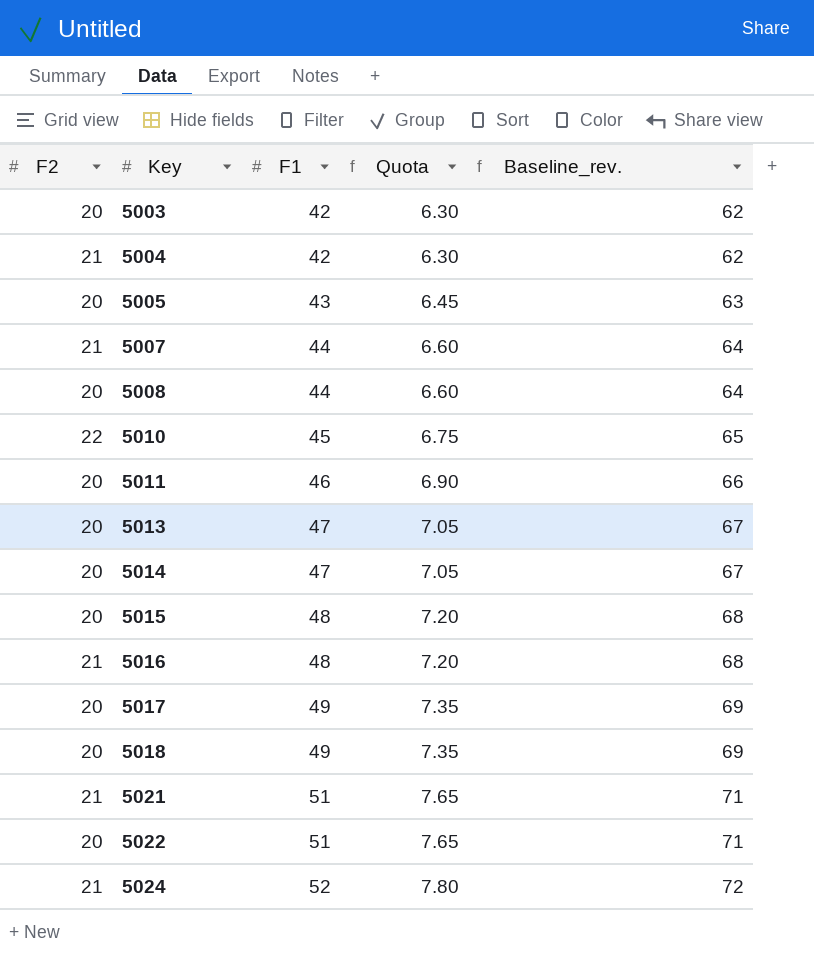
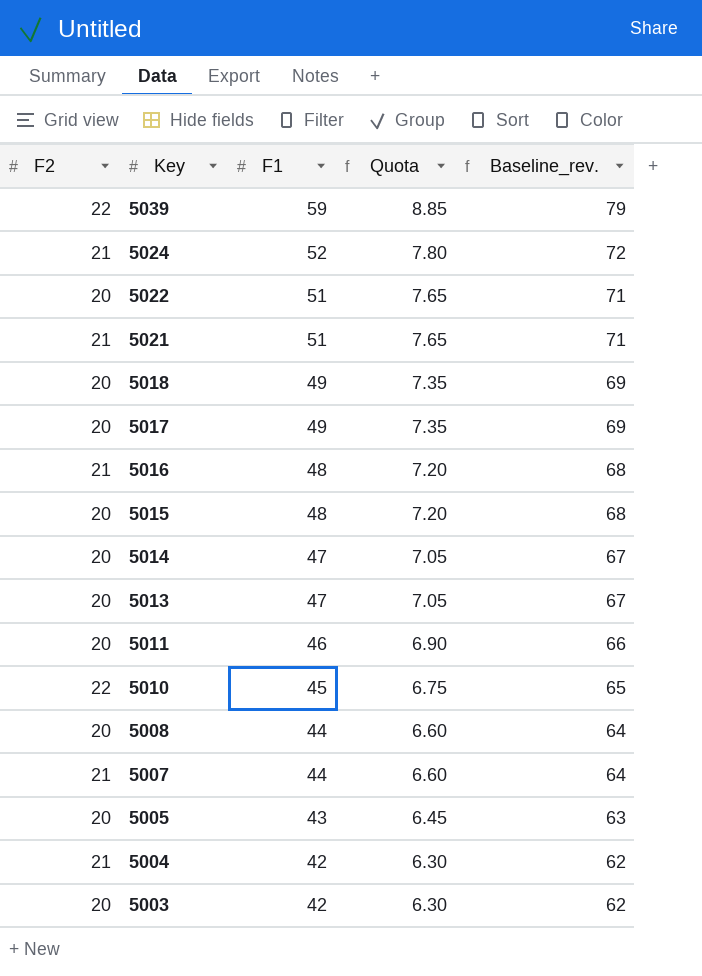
row order: Key ascending -> Key descending
row 5039: none -> 22 | 59 | 8.85 | 79

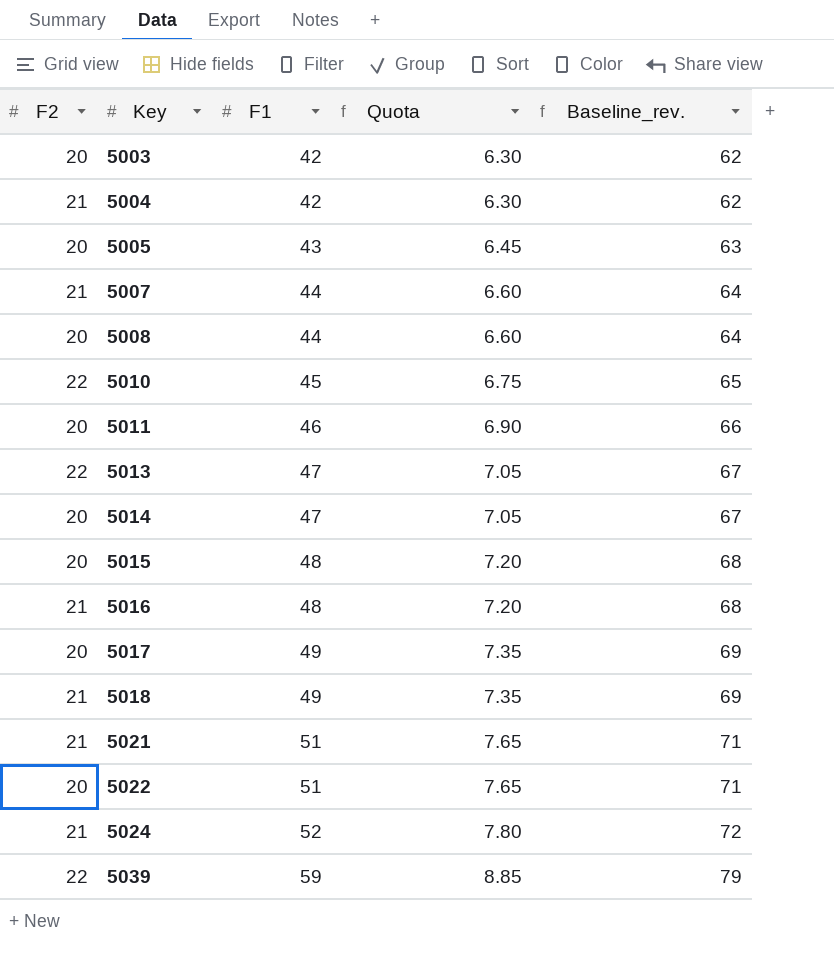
row order: Key descending -> Key ascending
5013 | F2: 20 -> 22
5018 | F2: 20 -> 21

